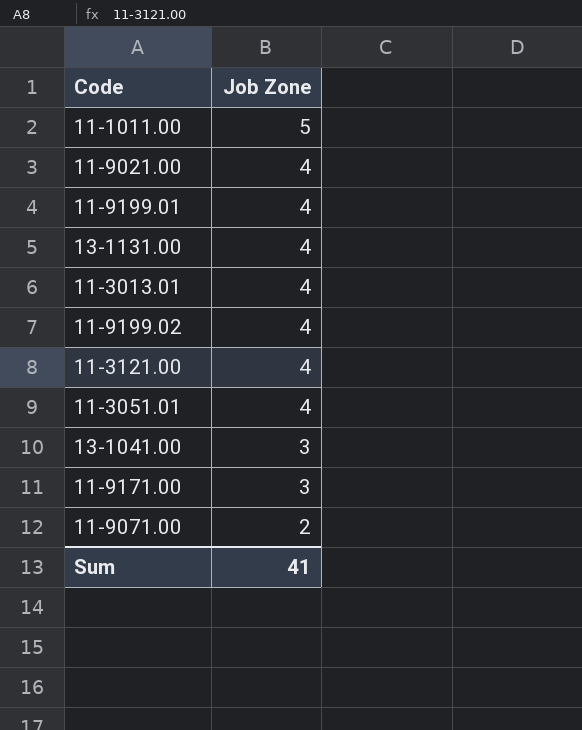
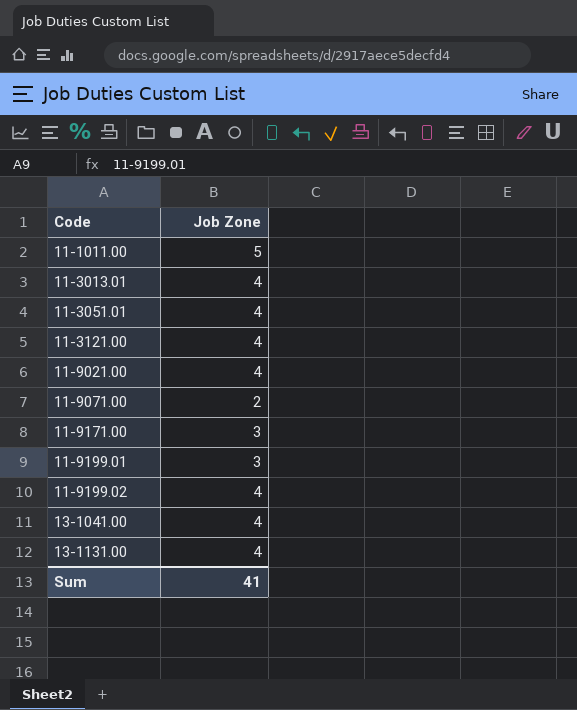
row order: Job Zone descending -> Code ascending
11-9199.01 | Job Zone: 4 -> 3
13-1041.00 | Job Zone: 3 -> 4

